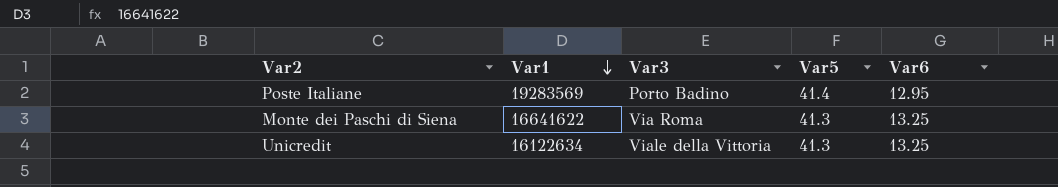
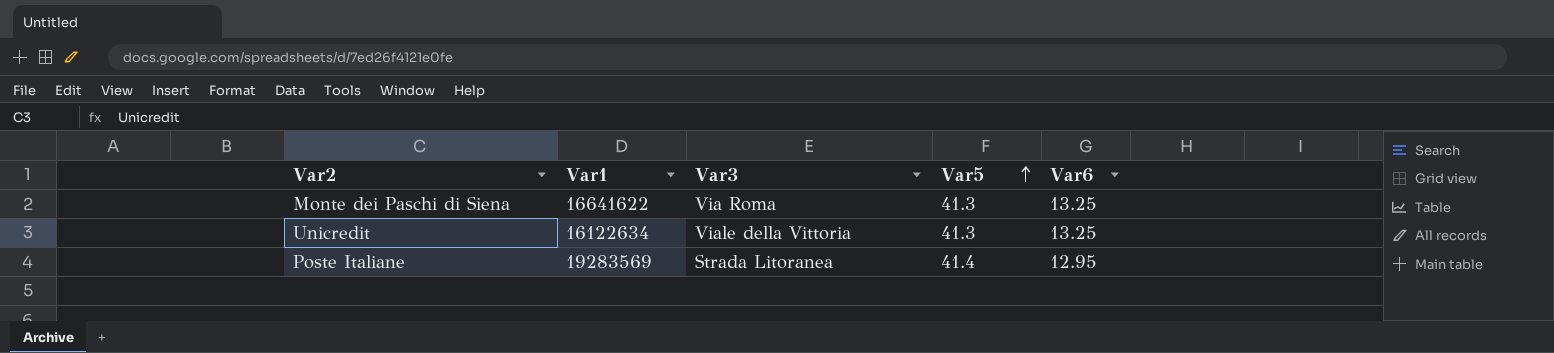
row order: Var1 descending -> Var5 ascending
Poste Italiane | Var3: Porto Badino -> Strada Litoranea

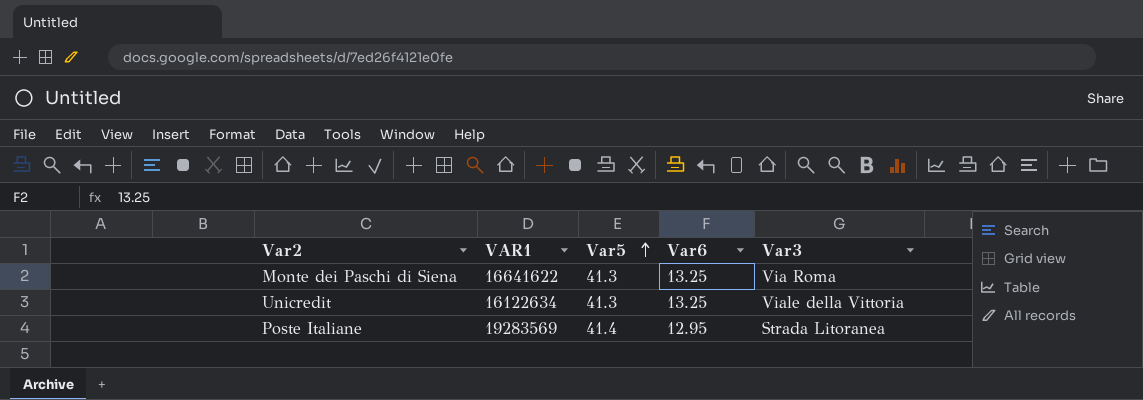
column name: Var1 -> VAR1
column Var3 | position: 3 -> 5

